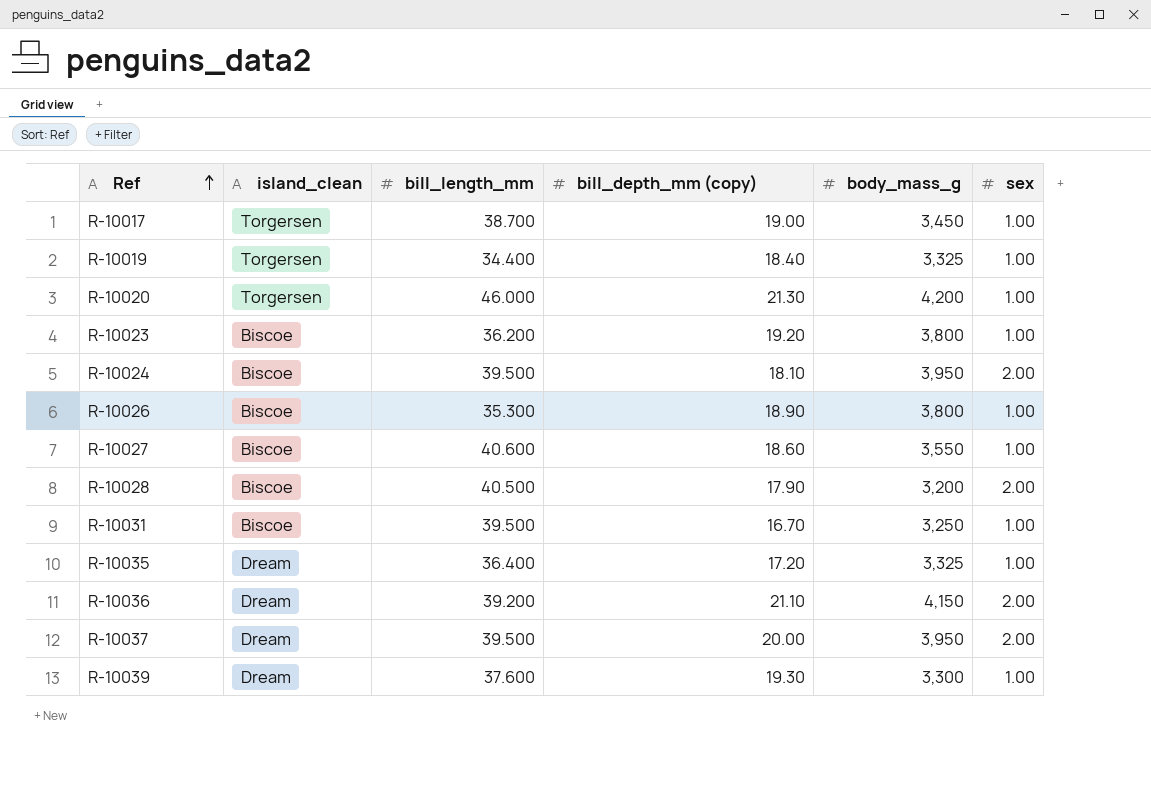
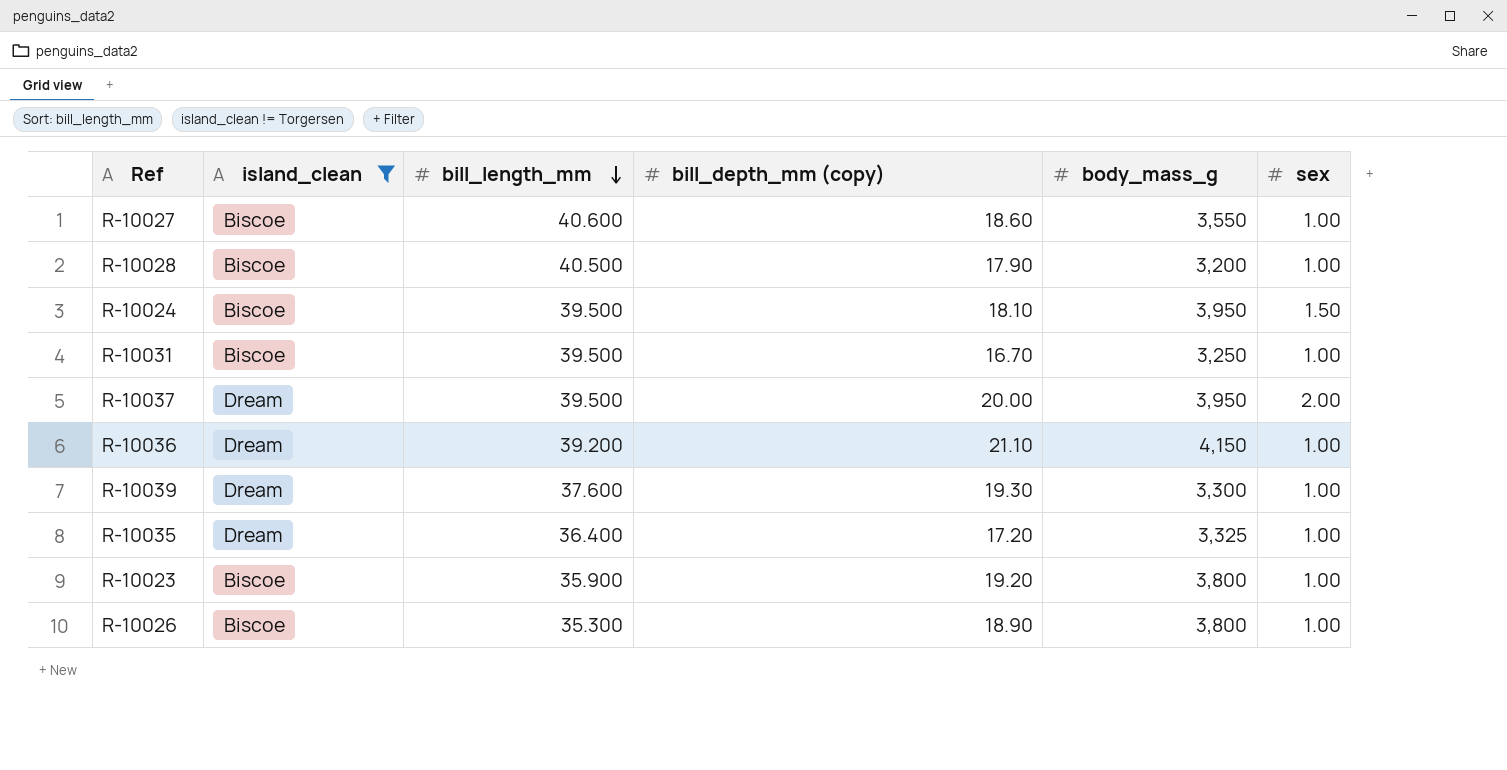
filter: none -> island_clean != Torgersen
row order: Ref ascending -> bill_length_mm descending
R-10028 | sex: 2.00 -> 1.00
R-10024 | sex: 2.00 -> 1.50
R-10036 | sex: 2.00 -> 1.00
R-10023 | bill_length_mm: 36.200 -> 35.900

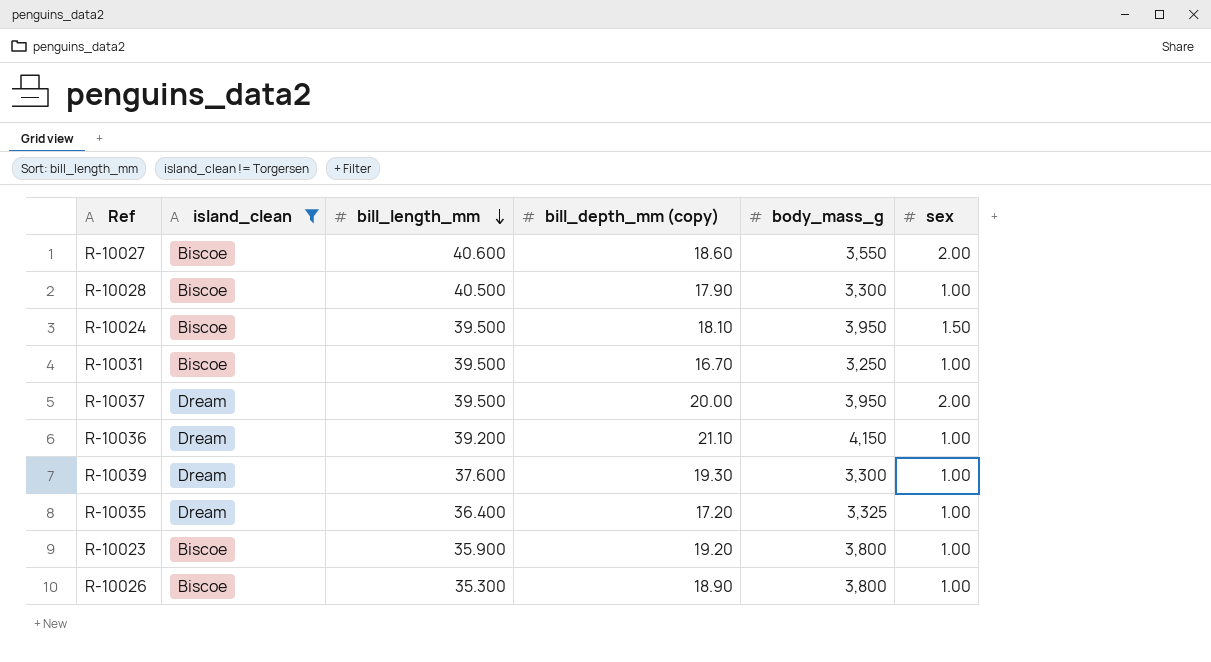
R-10027 | sex: 1.00 -> 2.00
R-10028 | body_mass_g: 3,200 -> 3,300

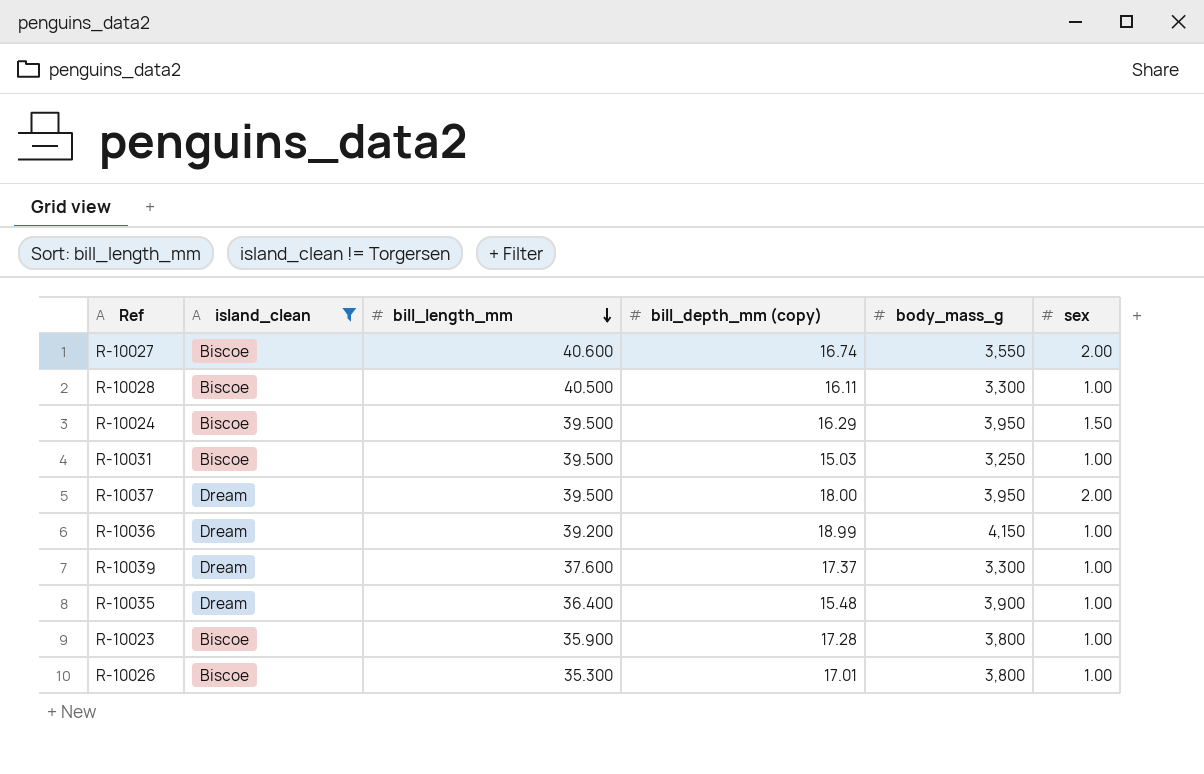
R-10027 | bill_depth_mm (copy): 18.60 -> 16.74
R-10028 | bill_depth_mm (copy): 17.90 -> 16.11
R-10024 | bill_depth_mm (copy): 18.10 -> 16.29
R-10031 | bill_depth_mm (copy): 16.70 -> 15.03
R-10037 | bill_depth_mm (copy): 20.00 -> 18.00
R-10036 | bill_depth_mm (copy): 21.10 -> 18.99
R-10039 | bill_depth_mm (copy): 19.30 -> 17.37
R-10035 | bill_depth_mm (copy): 17.20 -> 15.48
R-10035 | body_mass_g: 3,325 -> 3,900
R-10023 | bill_depth_mm (copy): 19.20 -> 17.28
R-10026 | bill_depth_mm (copy): 18.90 -> 17.01

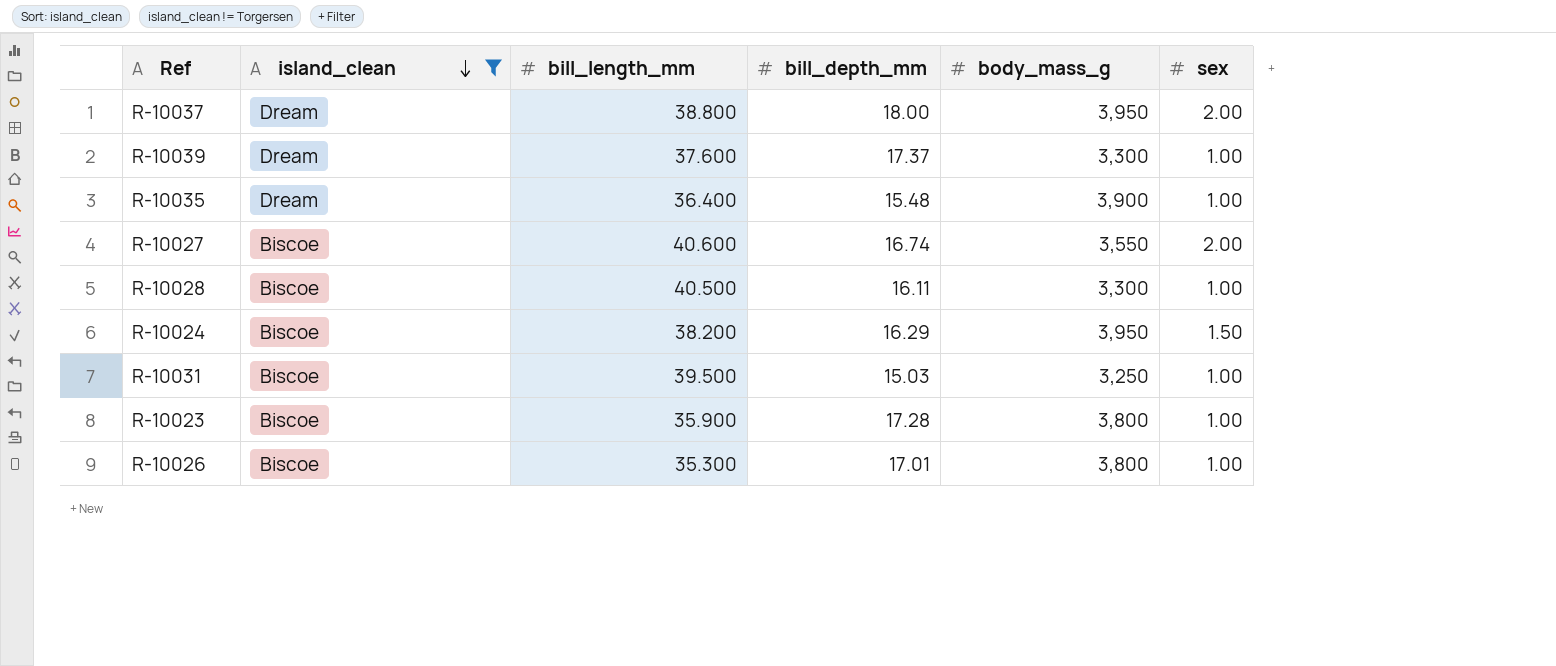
row order: bill_length_mm descending -> island_clean descending
column name: bill_depth_mm (copy) -> bill_depth_mm
row R-10036: Dream | 39.200 | 18.99 | 4,150 | 1.00 -> none
R-10037 | bill_length_mm: 39.500 -> 38.800
R-10024 | bill_length_mm: 39.500 -> 38.200

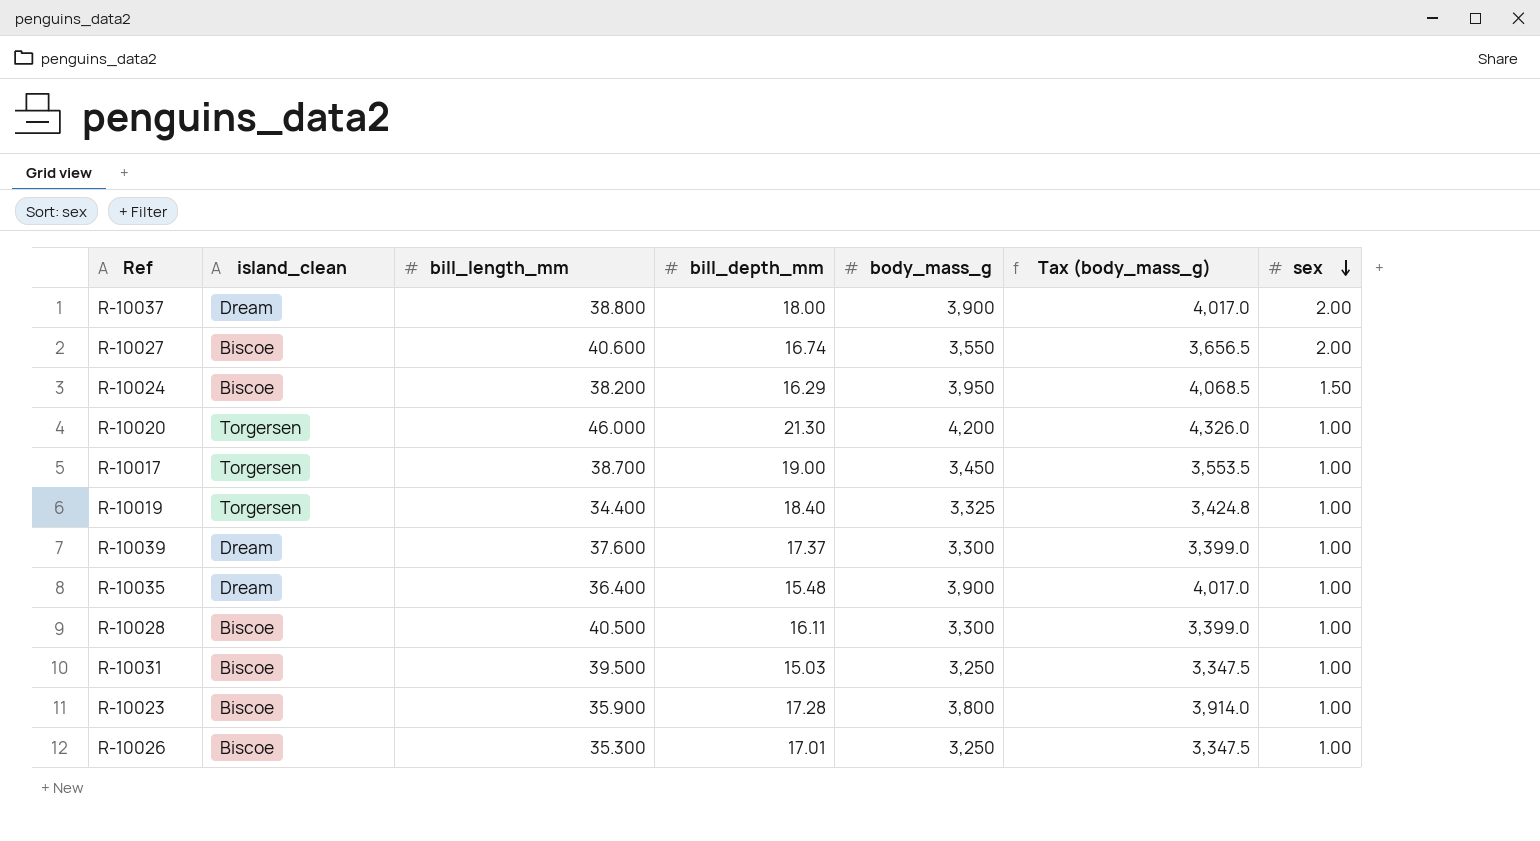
filter: island_clean != Torgersen -> none
row order: island_clean descending -> sex descending
column Tax (body_mass_g) | formula: none -> [body_mass_g] * 1.03
R-10037 | body_mass_g: 3,950 -> 3,900
R-10026 | body_mass_g: 3,800 -> 3,250

